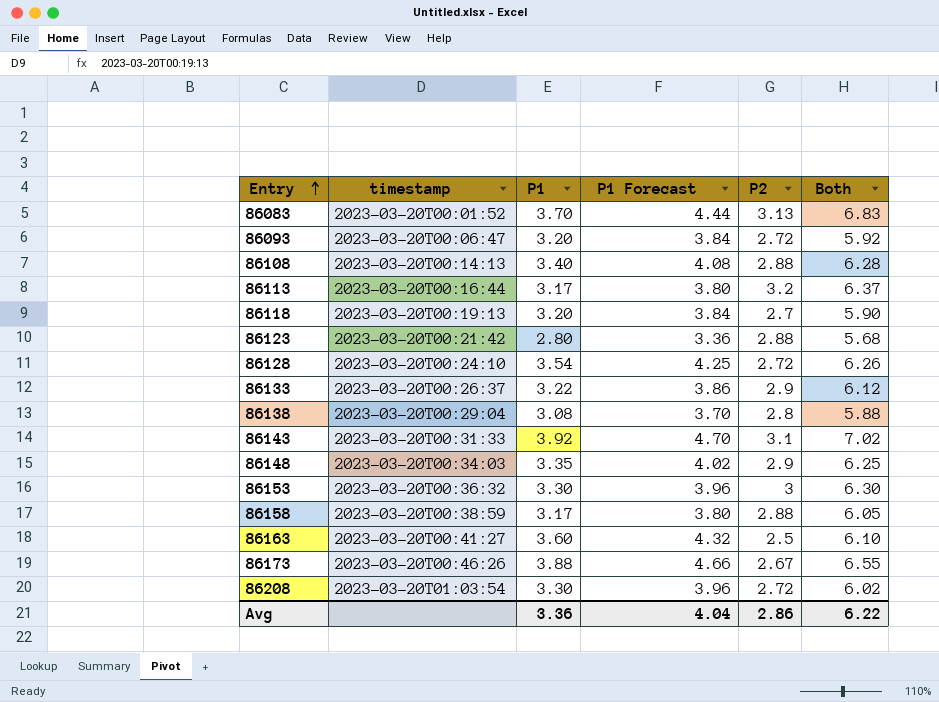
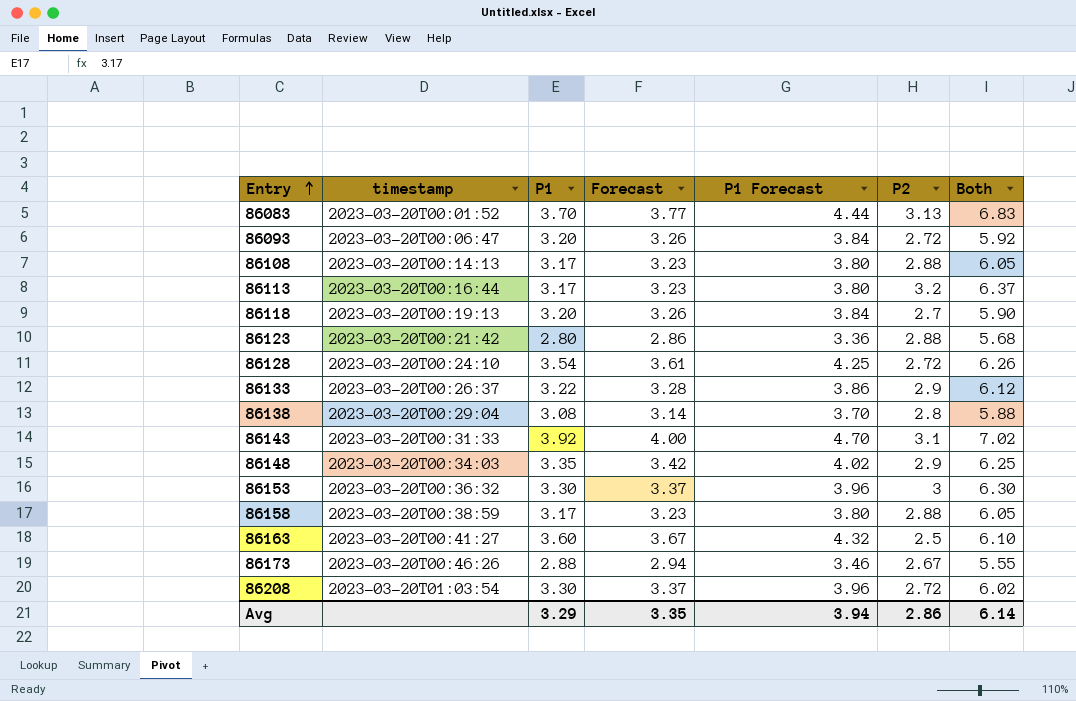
column Forecast | formula: none -> [P1] * 1.02
86108 | P1: 3.40 -> 3.17
86108 | P1 Forecast: 4.08 -> 3.80
86108 | Both: 6.28 -> 6.05
86173 | P1: 3.88 -> 2.88
86173 | P1 Forecast: 4.66 -> 3.46
86173 | Both: 6.55 -> 5.55
Avg | P1: 3.36 -> 3.29
Avg | P1 Forecast: 4.04 -> 3.94
Avg | Both: 6.22 -> 6.14

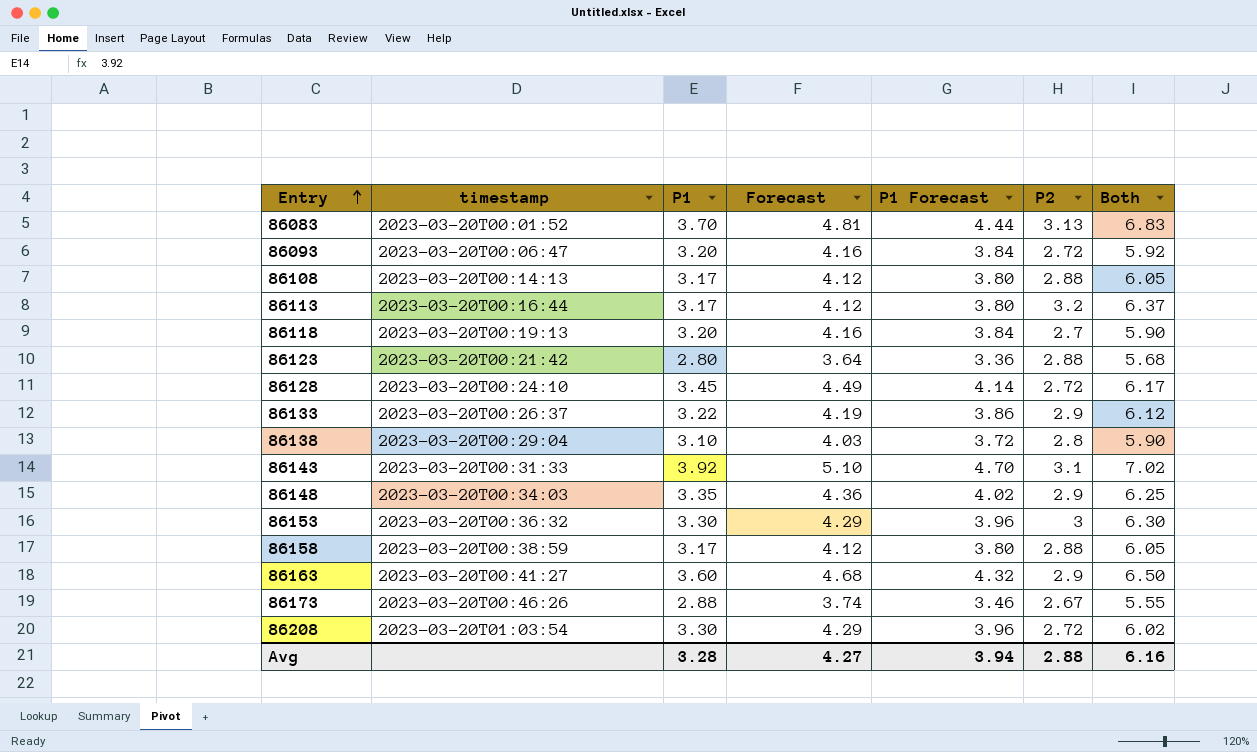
column Forecast | formula: [P1] * 1.02 -> [P1] * 1.3
86128 | P1: 3.54 -> 3.45
86128 | P1 Forecast: 4.25 -> 4.14
86128 | Both: 6.26 -> 6.17
86138 | P1: 3.08 -> 3.10
86138 | P1 Forecast: 3.70 -> 3.72
86138 | Both: 5.88 -> 5.90
86163 | P2: 2.5 -> 2.9
86163 | Both: 6.10 -> 6.50
Avg | P1: 3.29 -> 3.28
Avg | Forecast: 3.35 -> 4.27
Avg | P2: 2.86 -> 2.88
Avg | Both: 6.14 -> 6.16

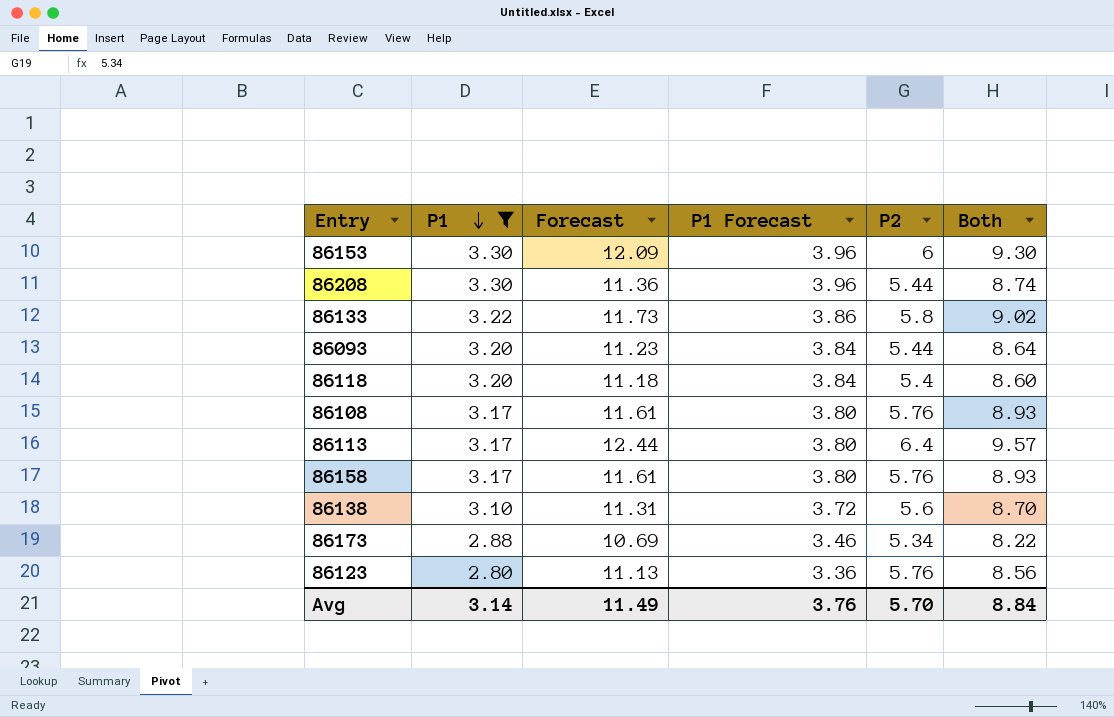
filter: none -> P1 <= 3.30
row order: Entry ascending -> P1 descending
column timestamp | position: 2 -> none
column Forecast | formula: [P1] * 1.3 -> [Both] * 1.3
86153 | P2: 3 -> 6
86153 | Both: 6.30 -> 9.30
86208 | P2: 2.72 -> 5.44
86208 | Both: 6.02 -> 8.74
86133 | P2: 2.9 -> 5.8
86133 | Both: 6.12 -> 9.02
86093 | P2: 2.72 -> 5.44
86093 | Both: 5.92 -> 8.64
86118 | P2: 2.7 -> 5.4
86118 | Both: 5.90 -> 8.60
86108 | P2: 2.88 -> 5.76
86108 | Both: 6.05 -> 8.93
86113 | P2: 3.2 -> 6.4
86113 | Both: 6.37 -> 9.57
86158 | P2: 2.88 -> 5.76
86158 | Both: 6.05 -> 8.93
86138 | P2: 2.8 -> 5.6
86138 | Both: 5.90 -> 8.70
86173 | P2: 2.67 -> 5.34
86173 | Both: 5.55 -> 8.22
86123 | P2: 2.88 -> 5.76
86123 | Both: 5.68 -> 8.56
Avg | P1: 3.28 -> 3.14
Avg | Forecast: 4.27 -> 11.49
Avg | P1 Forecast: 3.94 -> 3.76
Avg | P2: 2.88 -> 5.70
Avg | Both: 6.16 -> 8.84

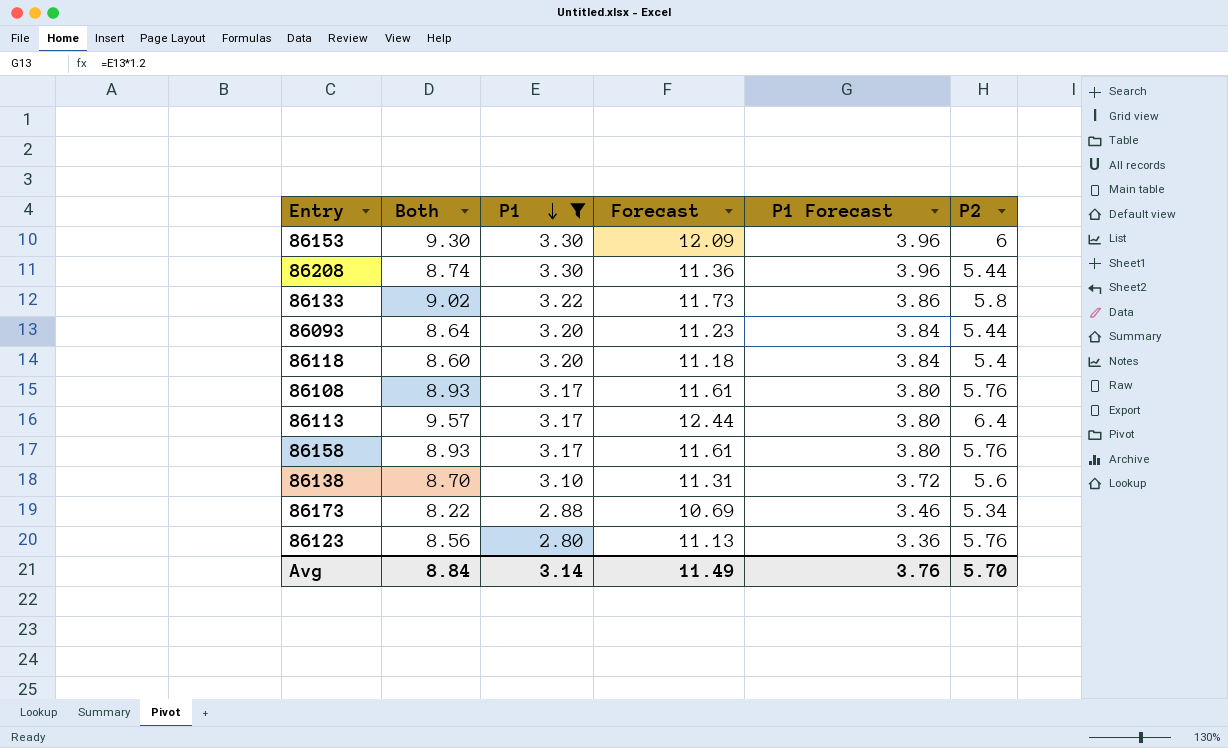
column Both | position: 6 -> 2

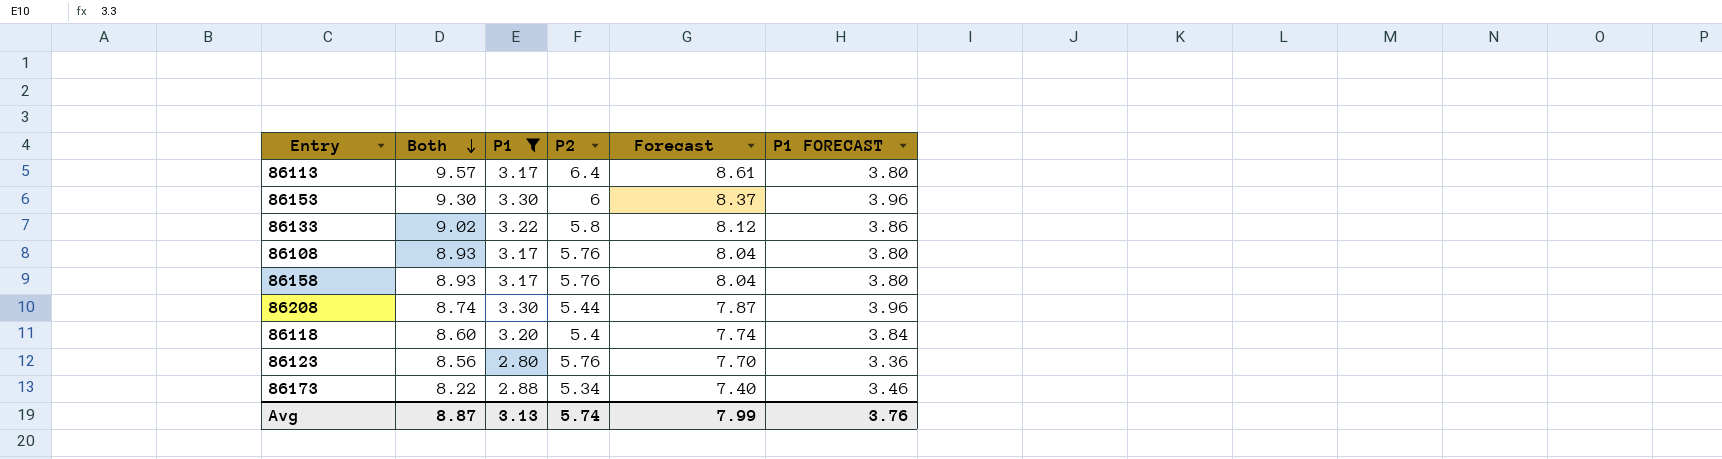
row order: P1 descending -> Both descending
column P2 | position: 6 -> 4
column Forecast | formula: [Both] * 1.3 -> [Both] * 0.9
column name: P1 Forecast -> P1 FORECAST
row 86093: 8.64 | 3.20 | 11.23 | 3.84 | 5.44 -> none
row 86138: 8.70 | 3.10 | 11.31 | 3.72 | 5.6 -> none
Avg | Both: 8.84 -> 8.87
Avg | P1: 3.14 -> 3.13
Avg | P2: 5.70 -> 5.74
Avg | Forecast: 11.49 -> 7.99

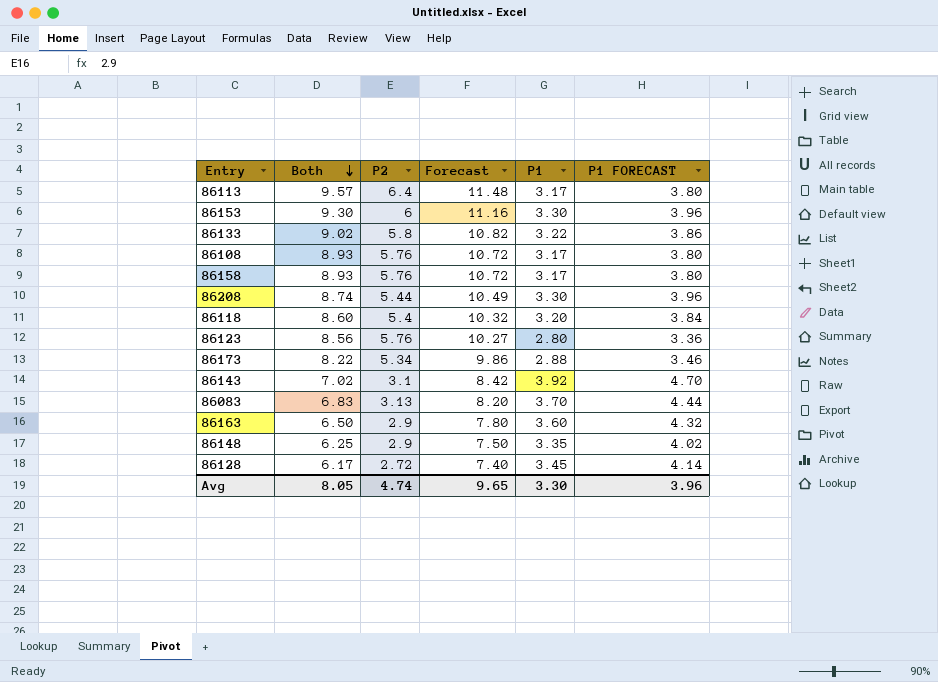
filter: P1 <= 3.30 -> none
column Forecast | formula: [Both] * 0.9 -> [Both] * 1.2
column P1 | position: 3 -> 5
Avg | Both: 8.87 -> 8.05
Avg | P2: 5.74 -> 4.74
Avg | Forecast: 7.99 -> 9.65
Avg | P1: 3.13 -> 3.30
Avg | P1 FORECAST: 3.76 -> 3.96

